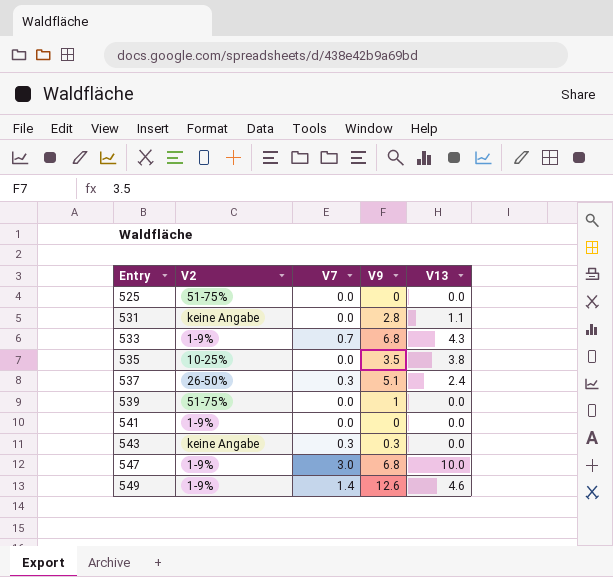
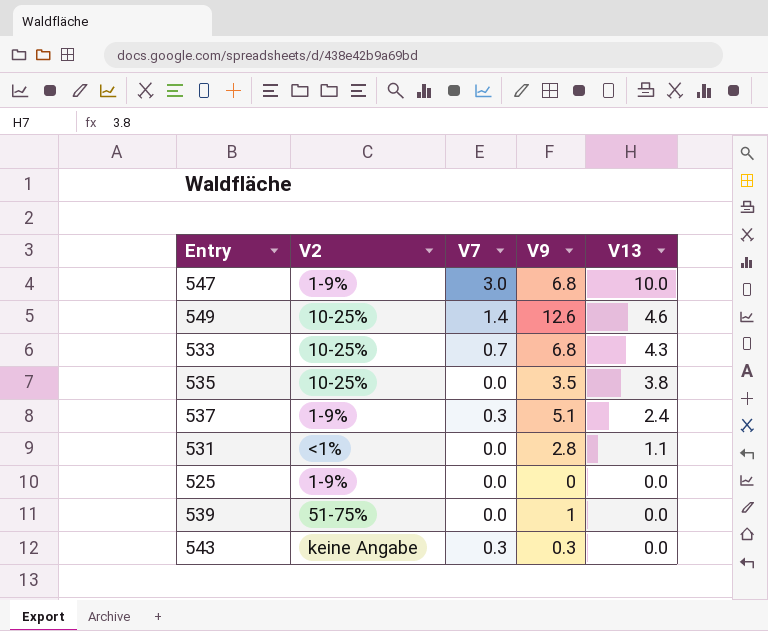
row order: Entry ascending -> V13 descending
row 541: 1-9% | 0.0 | 0 | 0.0 -> none
549 | V2: 1-9% -> 10-25%
533 | V2: 1-9% -> 10-25%
537 | V2: 26-50% -> 1-9%
531 | V2: keine Angabe -> <1%
525 | V2: 51-75% -> 1-9%

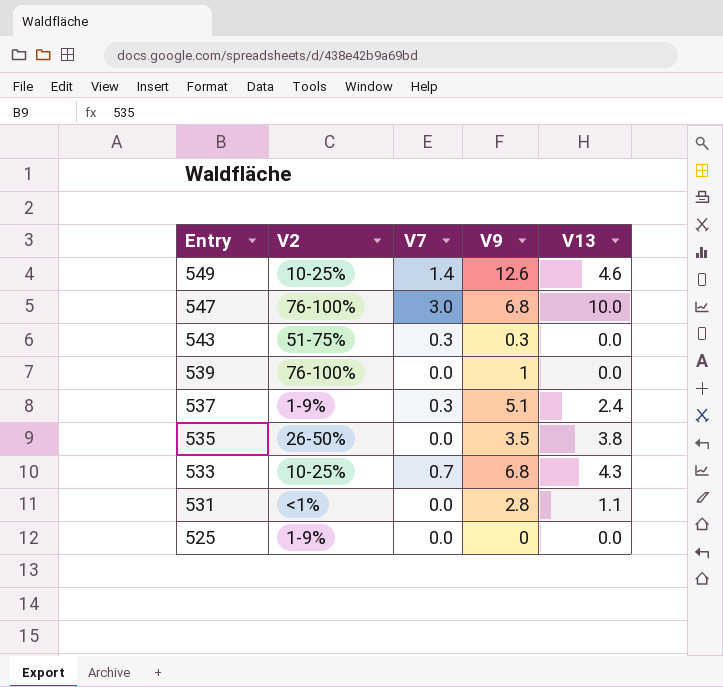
row order: V13 descending -> Entry descending
547 | V2: 1-9% -> 76-100%
543 | V2: keine Angabe -> 51-75%
539 | V2: 51-75% -> 76-100%
535 | V2: 10-25% -> 26-50%

